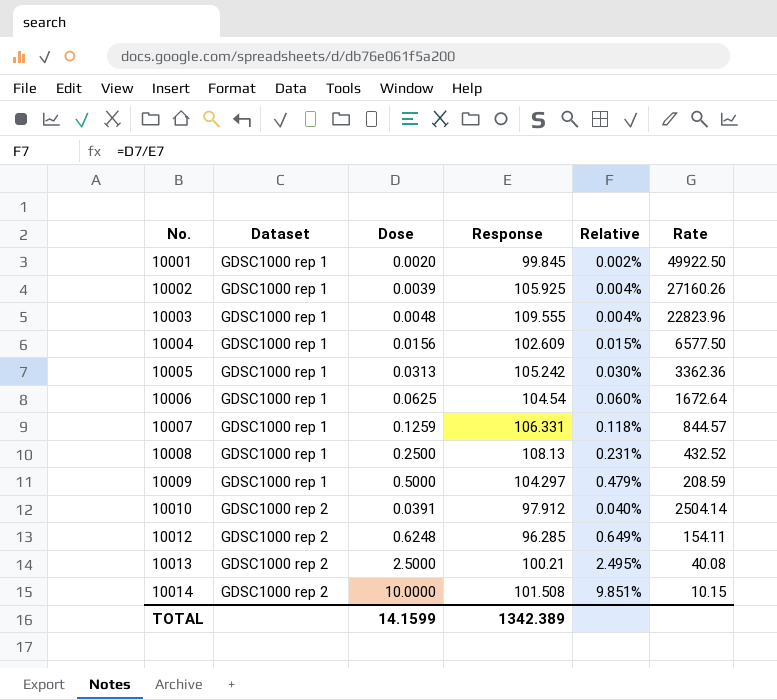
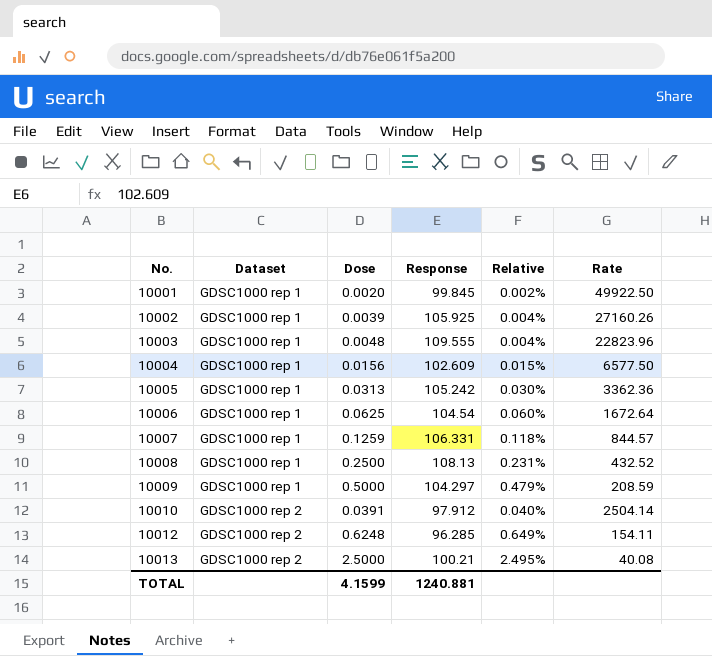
row 10014: GDSC1000 rep 2 | 10.0000 | 101.508 | 9.851% | 10.15 -> none
TOTAL | Dose: 14.1599 -> 4.1599
TOTAL | Response: 1342.389 -> 1240.881

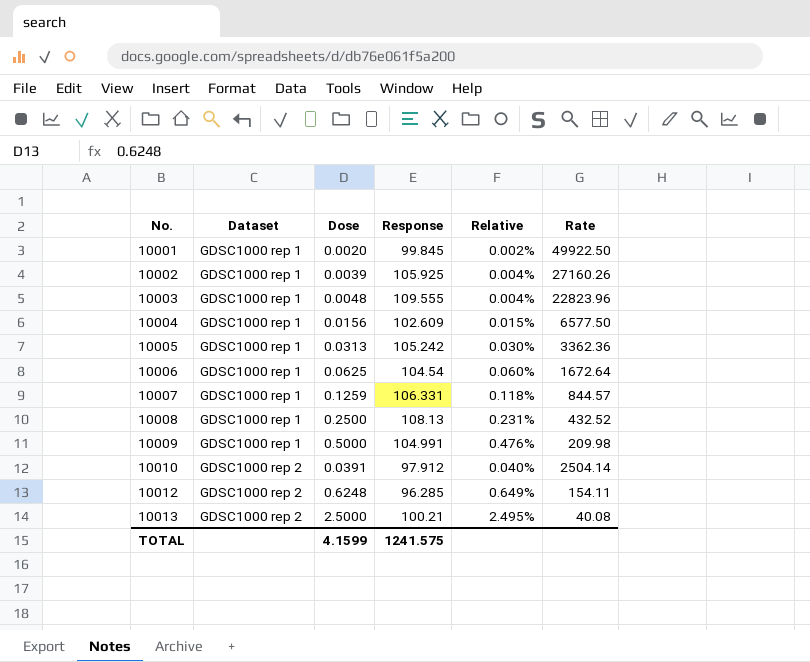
10009 | Response: 104.297 -> 104.991
10009 | Relative: 0.479% -> 0.476%
10009 | Rate: 208.59 -> 209.98
TOTAL | Response: 1240.881 -> 1241.575

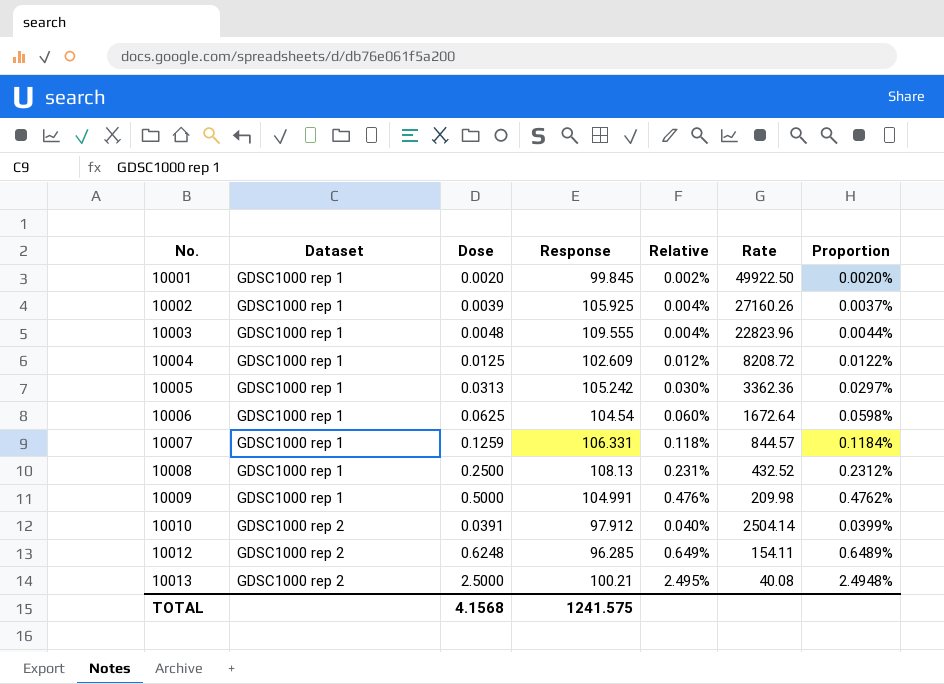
column Proportion | formula: none -> [Dose] / [Response]
10004 | Dose: 0.0156 -> 0.0125
10004 | Relative: 0.015% -> 0.012%
10004 | Rate: 6577.50 -> 8208.72
TOTAL | Dose: 4.1599 -> 4.1568

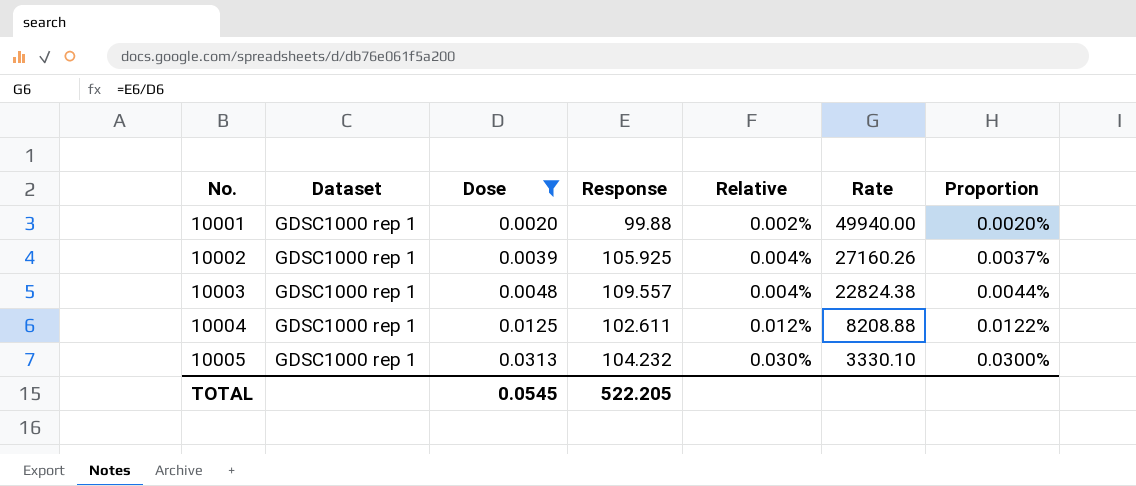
filter: none -> Dose <= 0.0313
10001 | Response: 99.845 -> 99.88
10001 | Rate: 49922.50 -> 49940.00
10003 | Response: 109.555 -> 109.557
10003 | Rate: 22823.96 -> 22824.38
10004 | Response: 102.609 -> 102.611
10004 | Rate: 8208.72 -> 8208.88
10005 | Response: 105.242 -> 104.232
10005 | Rate: 3362.36 -> 3330.10
10005 | Proportion: 0.0297% -> 0.0300%
TOTAL | Dose: 4.1568 -> 0.0545
TOTAL | Response: 1241.575 -> 522.205

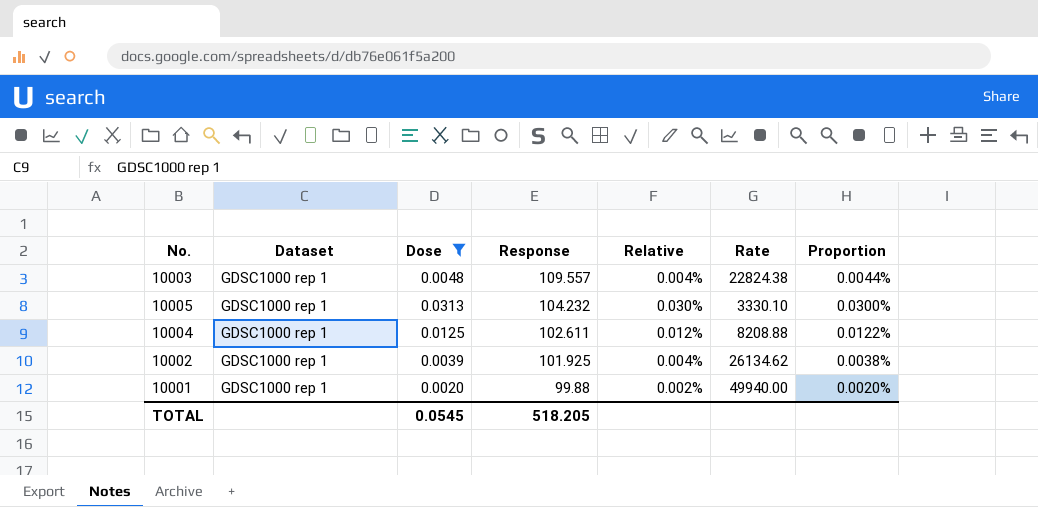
row order: No. ascending -> Response descending
10002 | Response: 105.925 -> 101.925
10002 | Rate: 27160.26 -> 26134.62
10002 | Proportion: 0.0037% -> 0.0038%
TOTAL | Response: 522.205 -> 518.205

